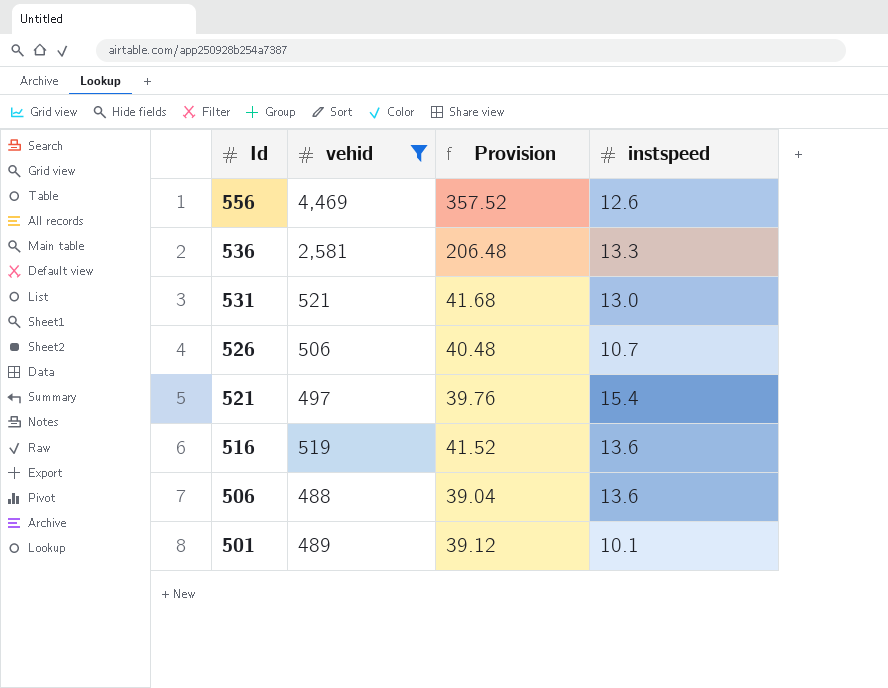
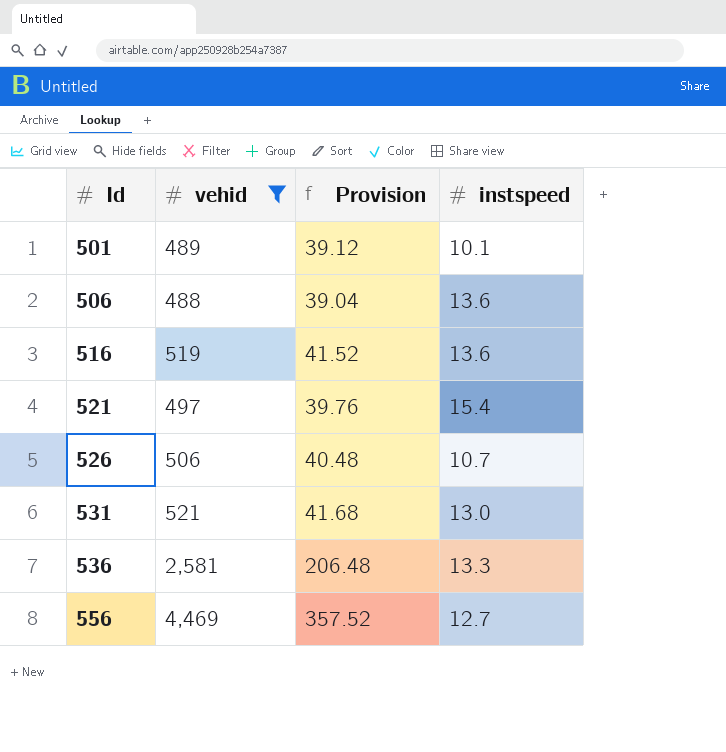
row order: Id descending -> Id ascending
556 | instspeed: 12.6 -> 12.7

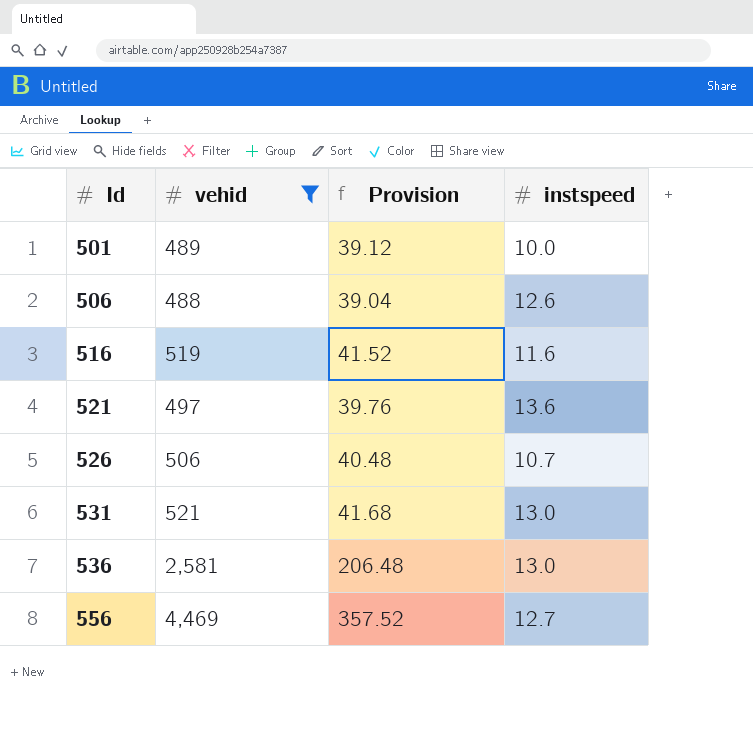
501 | instspeed: 10.1 -> 10.0
506 | instspeed: 13.6 -> 12.6
516 | instspeed: 13.6 -> 11.6
521 | instspeed: 15.4 -> 13.6
536 | instspeed: 13.3 -> 13.0

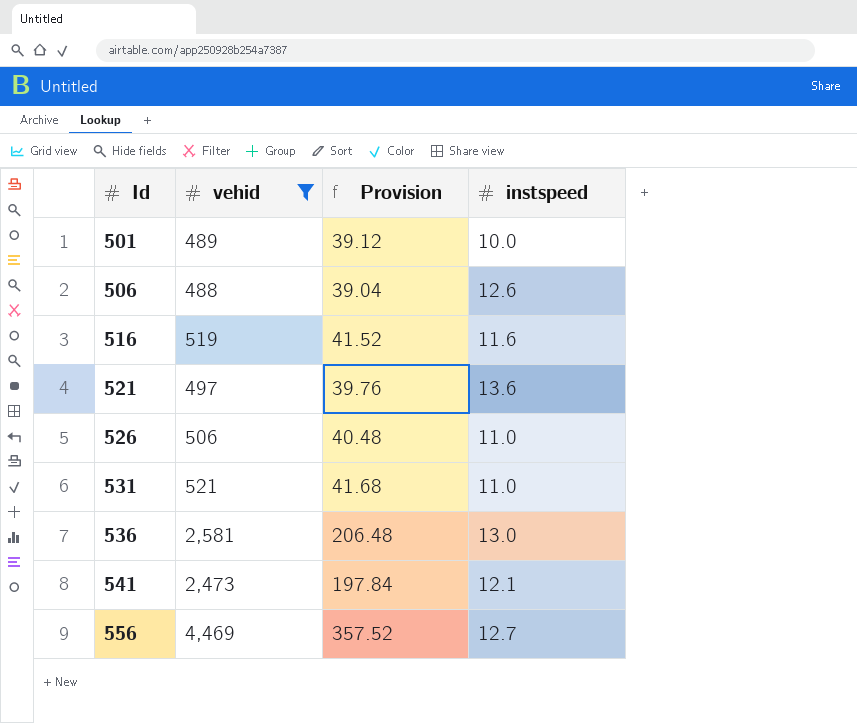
526 | instspeed: 10.7 -> 11.0
531 | instspeed: 13.0 -> 11.0
row 541: none -> 2,473 | 197.84 | 12.1

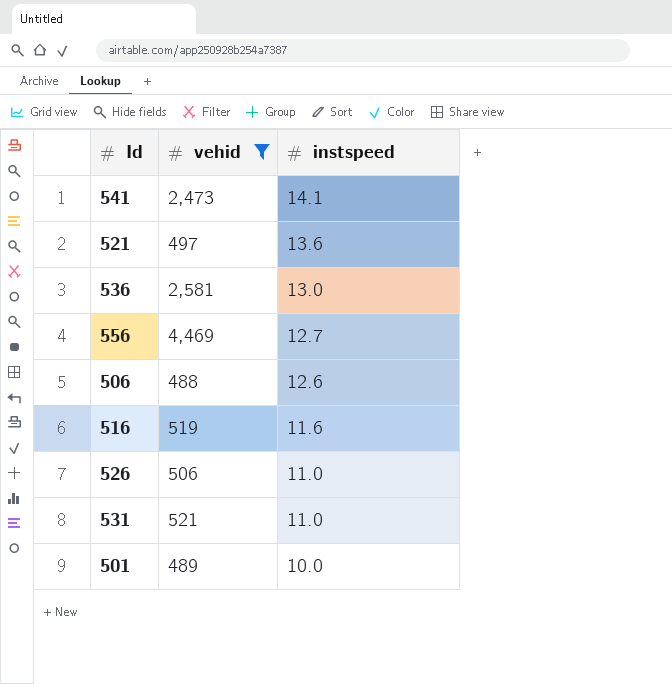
row order: Id ascending -> instspeed descending
column Provision | formula: [vehid] * 0.08 -> none
541 | instspeed: 12.1 -> 14.1

